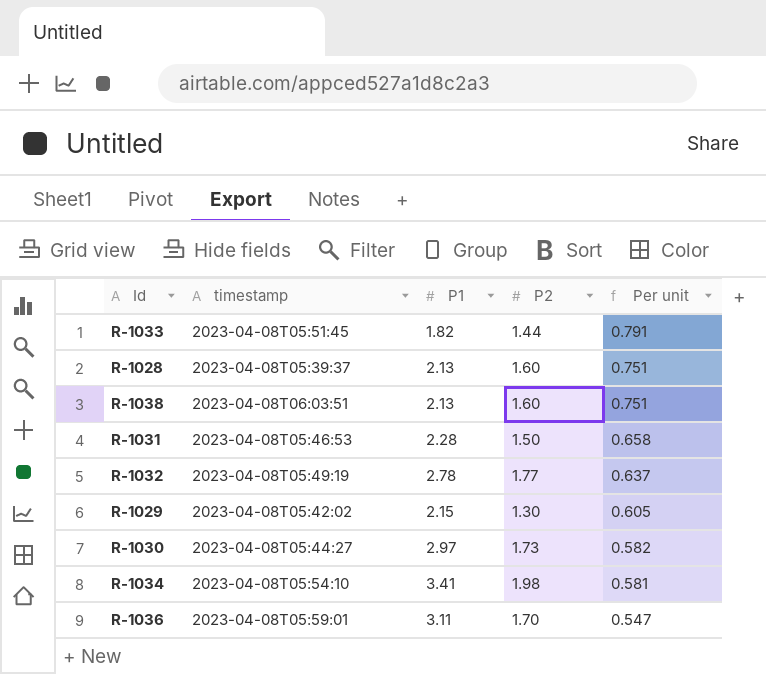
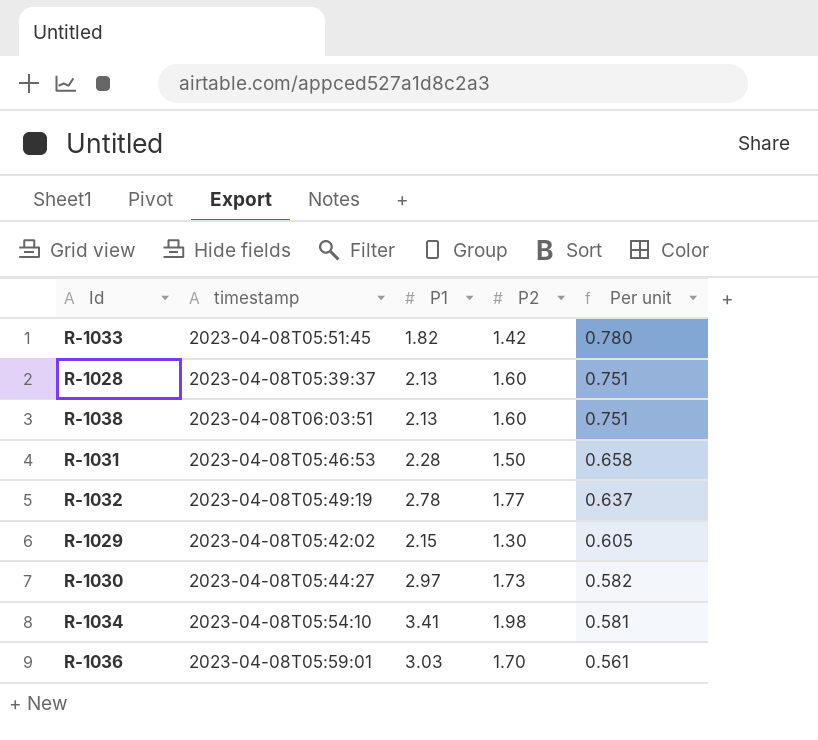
R-1033 | P2: 1.44 -> 1.42
R-1033 | Per unit: 0.791 -> 0.780
R-1036 | P1: 3.11 -> 3.03
R-1036 | Per unit: 0.547 -> 0.561

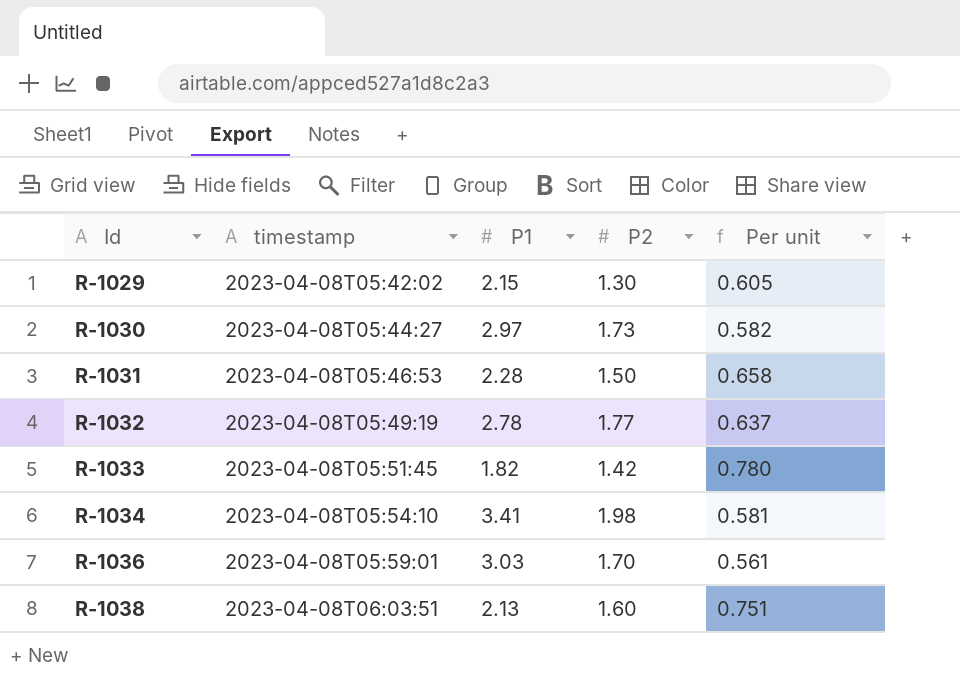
row order: Per unit descending -> Id ascending
row R-1028: 2023-04-08T05:39:37 | 2.13 | 1.60 | 0.751 -> none

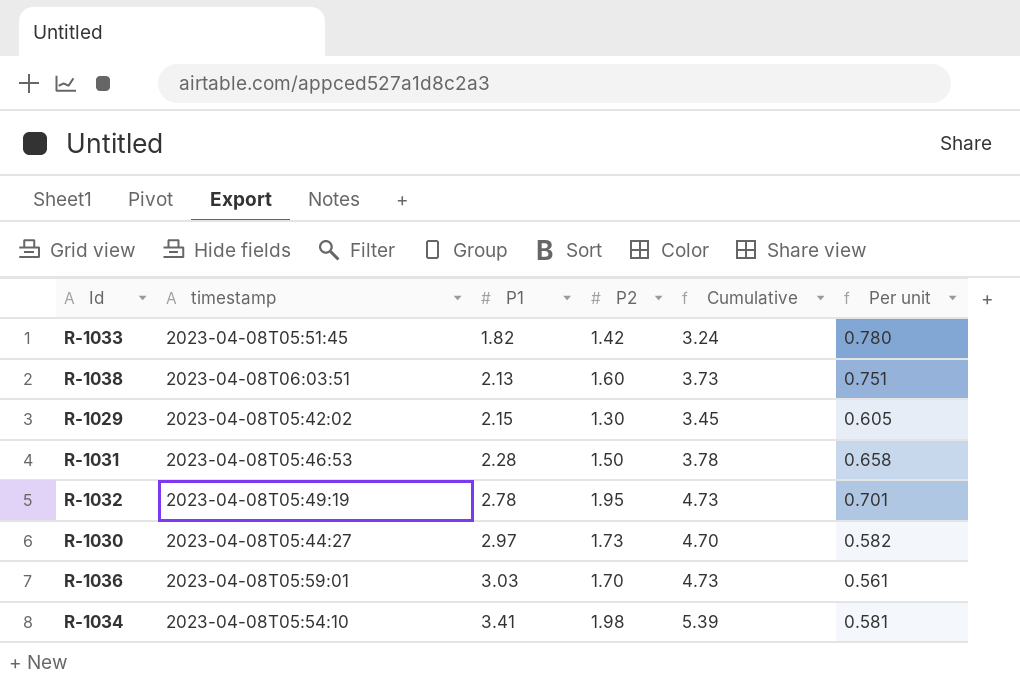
row order: Id ascending -> P1 ascending
column Cumulative | formula: none -> [P1] + [P2]
R-1032 | P2: 1.77 -> 1.95
R-1032 | Per unit: 0.637 -> 0.701

